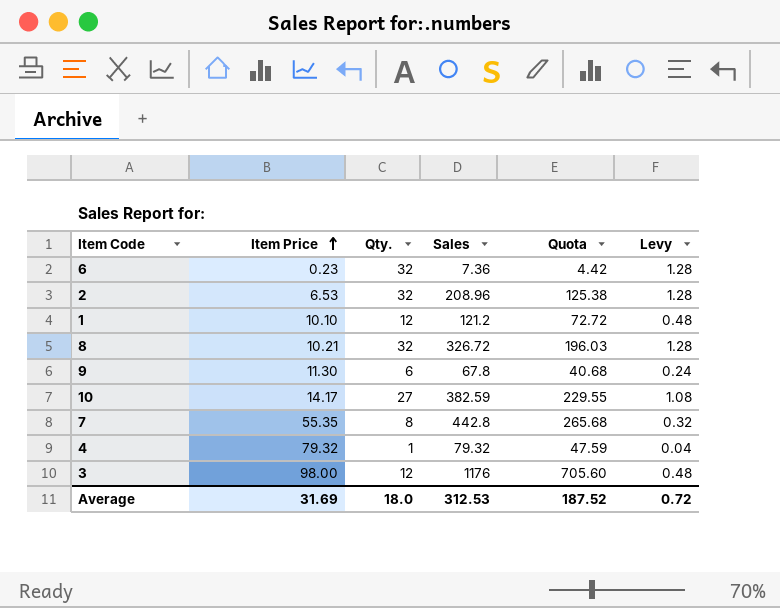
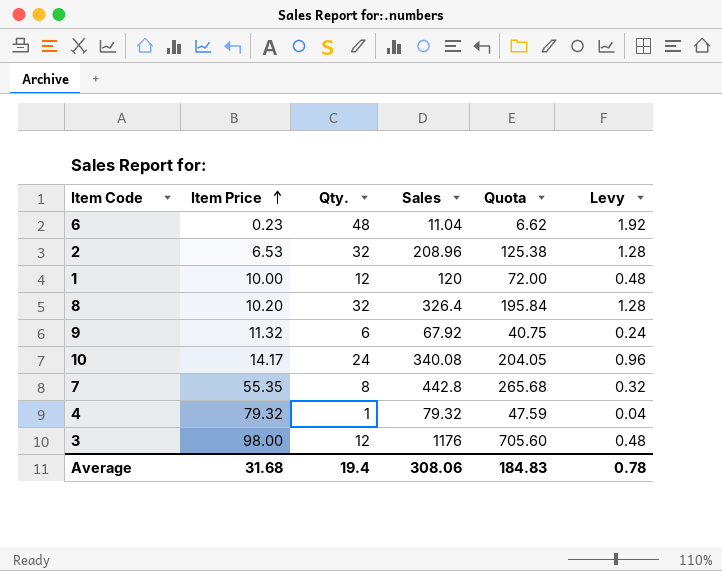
6 | Qty.: 32 -> 48
6 | Sales: 7.36 -> 11.04
6 | Quota: 4.42 -> 6.62
6 | Levy: 1.28 -> 1.92
1 | Item Price: 10.10 -> 10.00
1 | Sales: 121.2 -> 120
1 | Quota: 72.72 -> 72.00
8 | Item Price: 10.21 -> 10.20
8 | Sales: 326.72 -> 326.4
8 | Quota: 196.03 -> 195.84
9 | Item Price: 11.30 -> 11.32
9 | Sales: 67.8 -> 67.92
9 | Quota: 40.68 -> 40.75
10 | Qty.: 27 -> 24
10 | Sales: 382.59 -> 340.08
10 | Quota: 229.55 -> 204.05
10 | Levy: 1.08 -> 0.96
Average | Item Price: 31.69 -> 31.68
Average | Qty.: 18.0 -> 19.4
Average | Sales: 312.53 -> 308.06
Average | Quota: 187.52 -> 184.83
Average | Levy: 0.72 -> 0.78

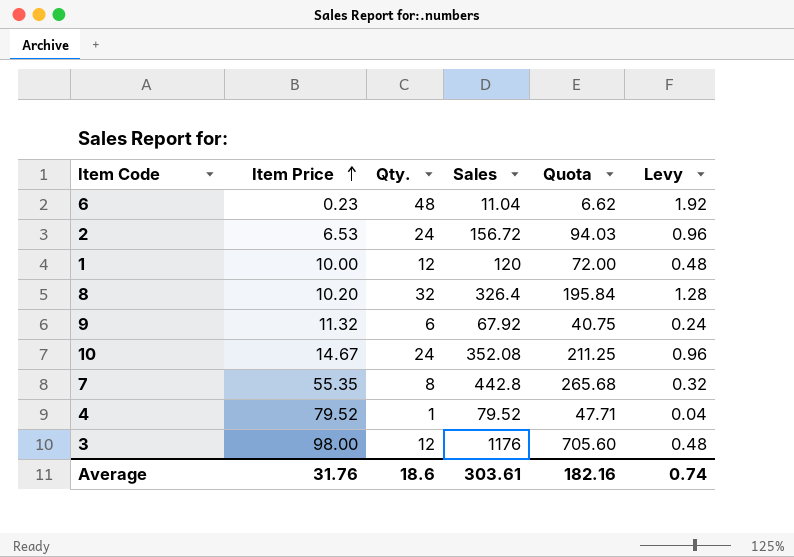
2 | Qty.: 32 -> 24
2 | Sales: 208.96 -> 156.72
2 | Quota: 125.38 -> 94.03
2 | Levy: 1.28 -> 0.96
10 | Item Price: 14.17 -> 14.67
10 | Sales: 340.08 -> 352.08
10 | Quota: 204.05 -> 211.25
4 | Item Price: 79.32 -> 79.52
4 | Sales: 79.32 -> 79.52
4 | Quota: 47.59 -> 47.71
Average | Item Price: 31.68 -> 31.76
Average | Qty.: 19.4 -> 18.6
Average | Sales: 308.06 -> 303.61
Average | Quota: 184.83 -> 182.16
Average | Levy: 0.78 -> 0.74

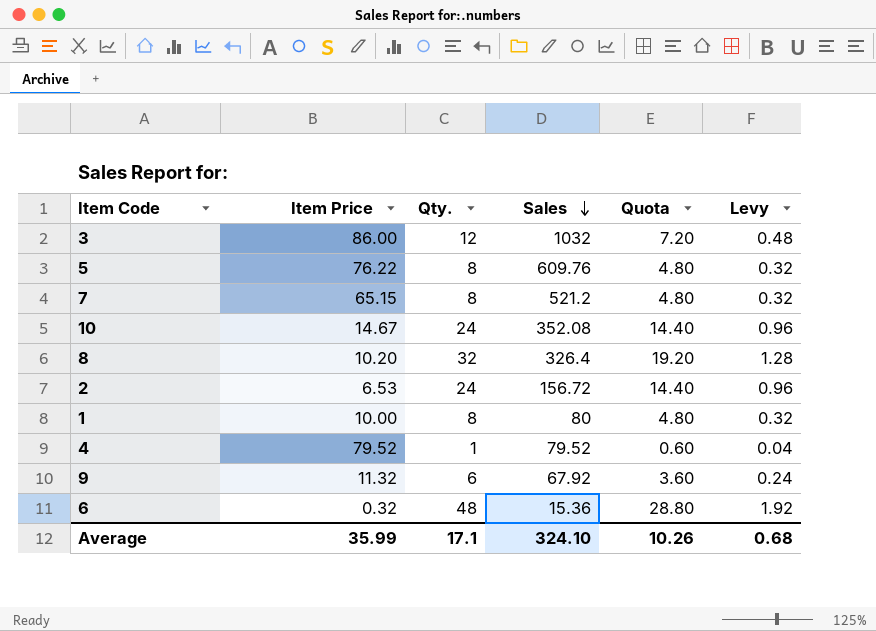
row order: Item Price ascending -> Sales descending
column Quota | formula: [Sales] * 0.6 -> [Qty.] * 0.6
3 | Item Price: 98.00 -> 86.00
3 | Sales: 1176 -> 1032
row 5: none -> 76.22 | 8 | 609.76 | 4.80 | 0.32
7 | Item Price: 55.35 -> 65.15
7 | Sales: 442.8 -> 521.2
1 | Qty.: 12 -> 8
1 | Sales: 120 -> 80
1 | Levy: 0.48 -> 0.32
6 | Item Price: 0.23 -> 0.32
6 | Sales: 11.04 -> 15.36
Average | Item Price: 31.76 -> 35.99
Average | Qty.: 18.6 -> 17.1
Average | Sales: 303.61 -> 324.10
Average | Quota: 182.16 -> 10.26
Average | Levy: 0.74 -> 0.68

